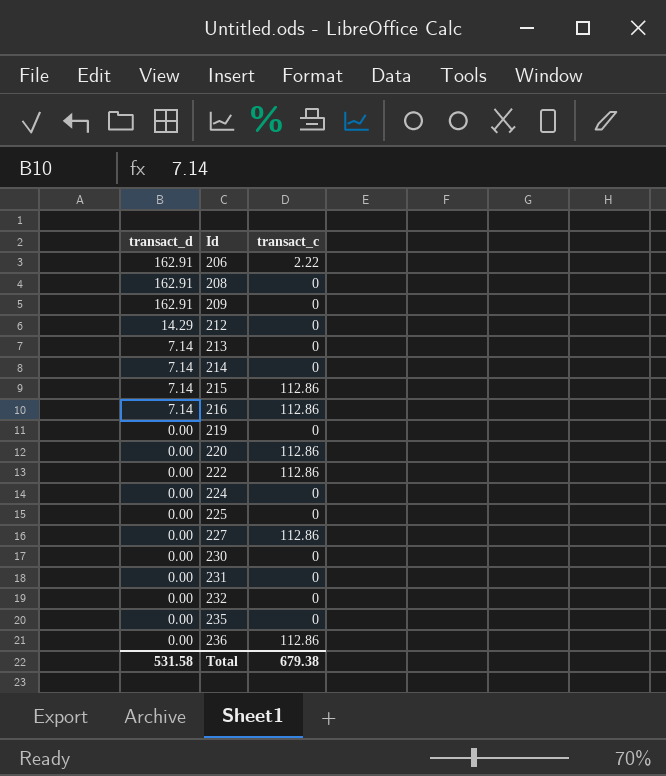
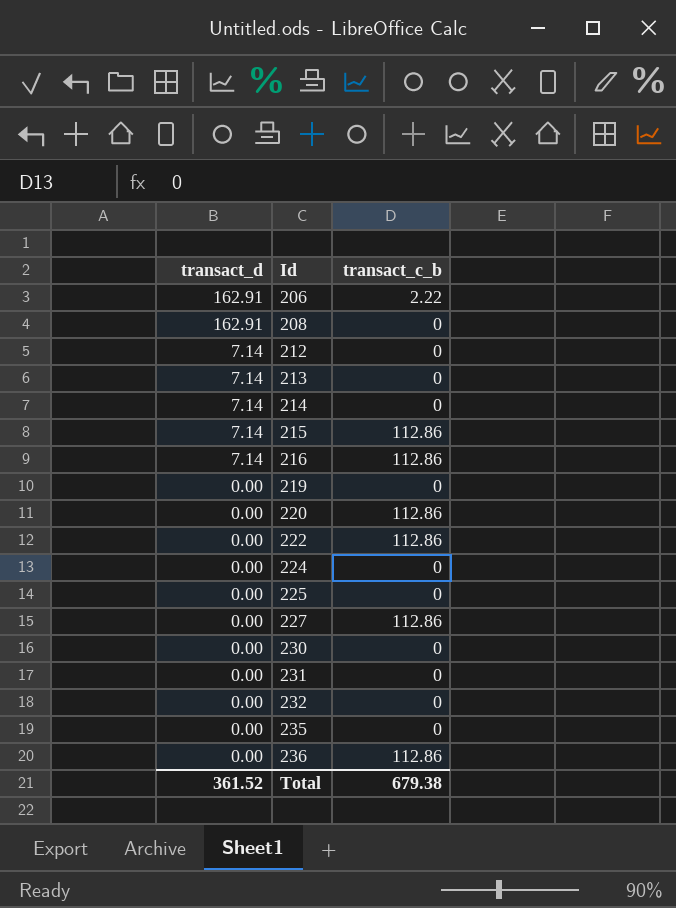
column name: transact_c -> transact_c_b
row 209: 162.91 | 0 -> none
212 | transact_d: 14.29 -> 7.14
Total | transact_d: 531.58 -> 361.52

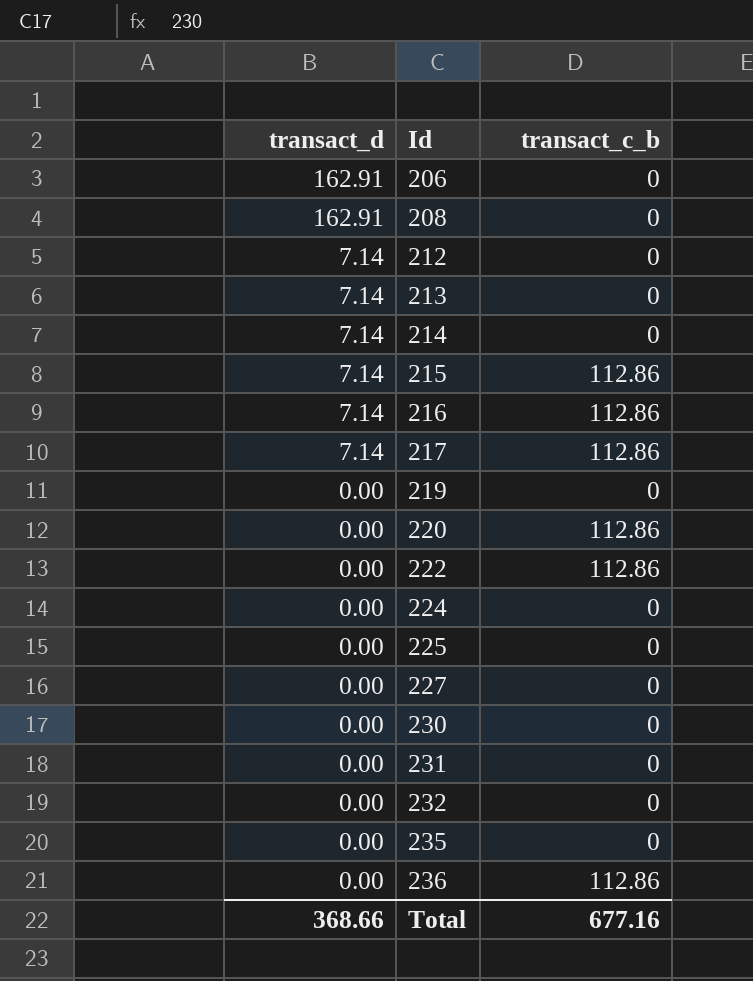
206 | transact_c_b: 2.22 -> 0
row 217: none -> 7.14 | 112.86
227 | transact_c_b: 112.86 -> 0
Total | transact_d: 361.52 -> 368.66
Total | transact_c_b: 679.38 -> 677.16

